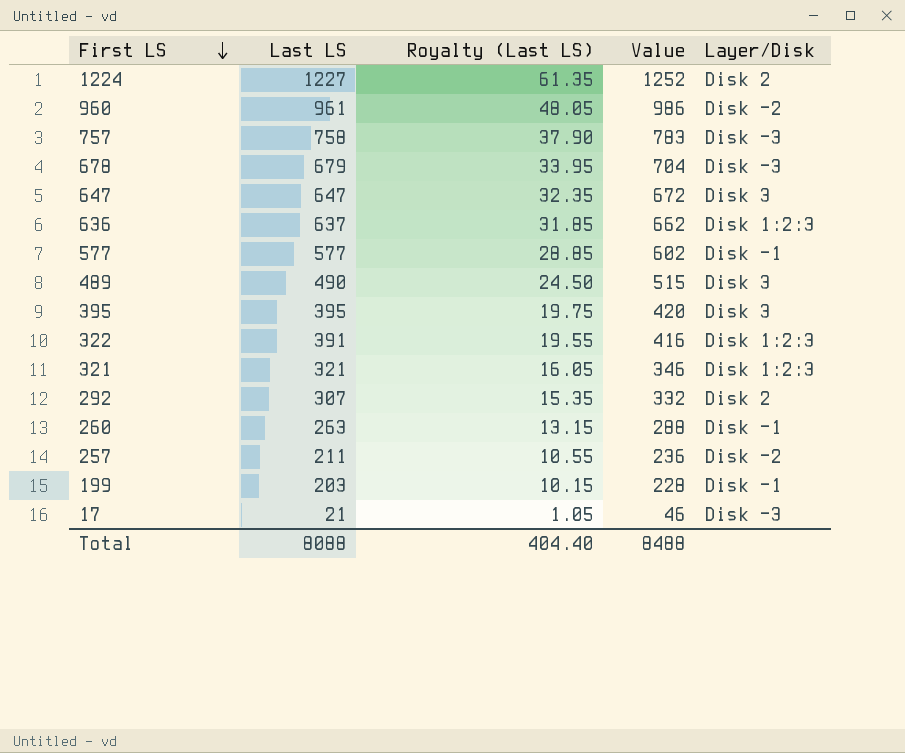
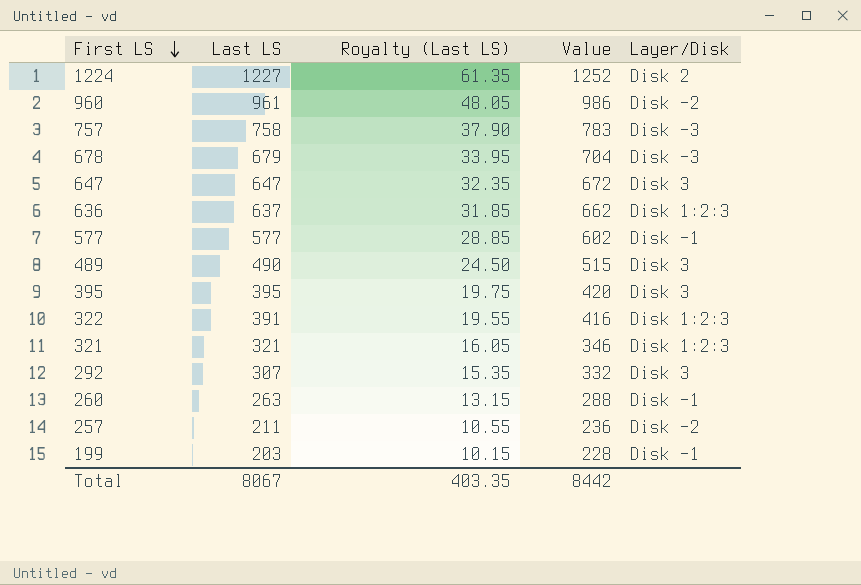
row 17: 21 | 1.05 | 46 | Disk -3 -> none
292 | Layer/Disk: Disk 2 -> Disk 3
Total | Last LS: 8088 -> 8067
Total | Royalty (Last LS): 404.40 -> 403.35
Total | Value: 8488 -> 8442

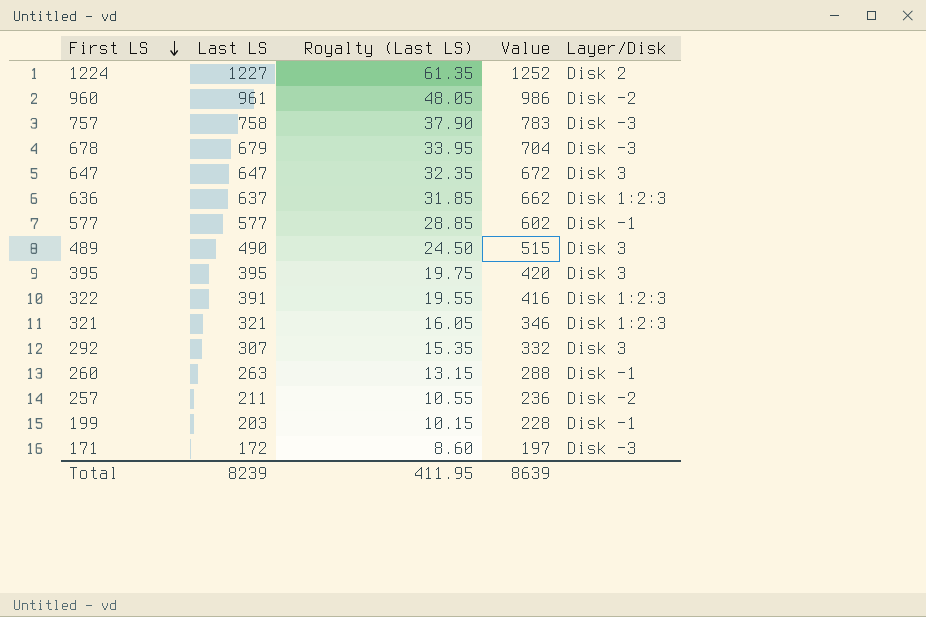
row 171: none -> 172 | 8.60 | 197 | Disk -3
Total | Last LS: 8067 -> 8239
Total | Royalty (Last LS): 403.35 -> 411.95
Total | Value: 8442 -> 8639

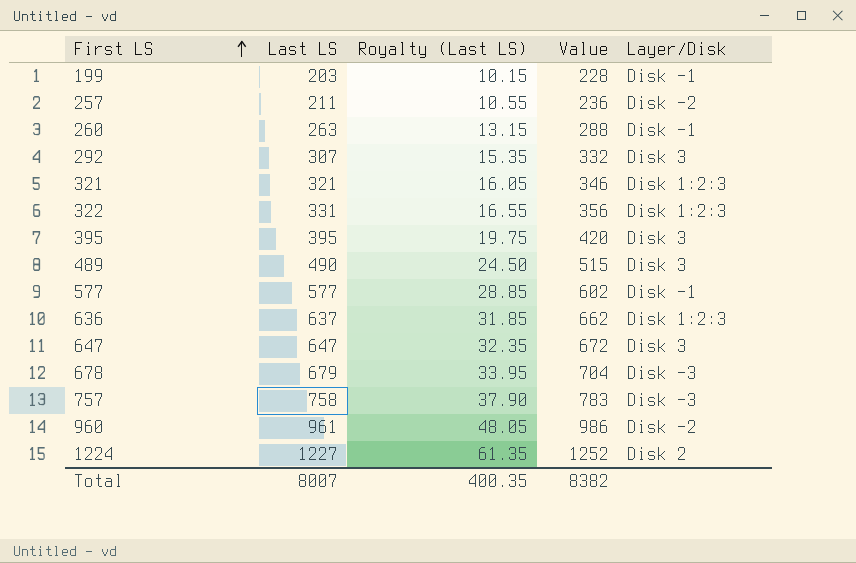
row order: First LS descending -> First LS ascending
row 171: 172 | 8.60 | 197 | Disk -3 -> none
322 | Last LS: 391 -> 331
322 | Royalty (Last LS): 19.55 -> 16.55
322 | Value: 416 -> 356
Total | Last LS: 8239 -> 8007
Total | Royalty (Last LS): 411.95 -> 400.35
Total | Value: 8639 -> 8382

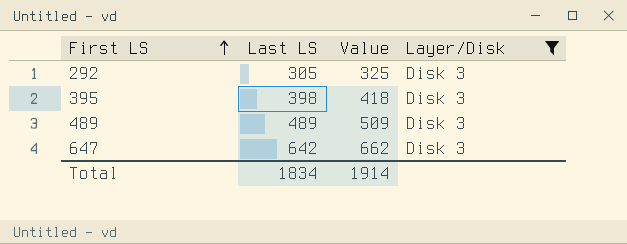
filter: none -> Layer/Disk = Disk 3
column Royalty (Last LS) | formula: [Last LS] * 0.05 -> none
column Value | formula: [Last LS] + 25 -> [Last LS] + 20
292 | Last LS: 307 -> 305
395 | Last LS: 395 -> 398
489 | Last LS: 490 -> 489
647 | Last LS: 647 -> 642
Total | Last LS: 8007 -> 1834
Total | Value: 8382 -> 1914

